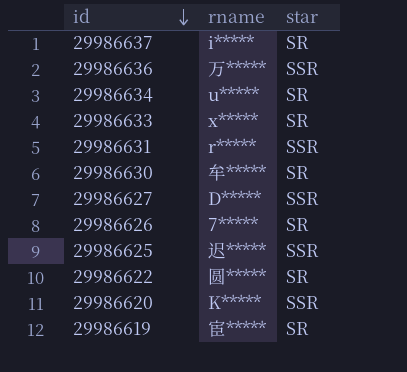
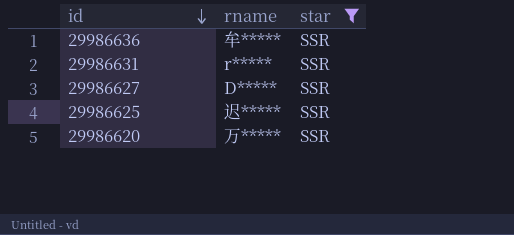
filter: none -> star = SSR
29986636 | rname: 万***** -> 牟*****
29986620 | rname: K***** -> 万*****

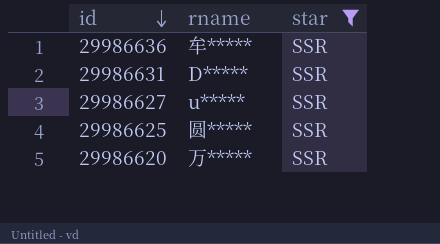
29986631 | rname: r***** -> D*****
29986627 | rname: D***** -> u*****
29986625 | rname: 迟***** -> 圆*****

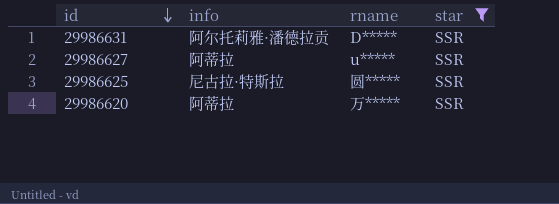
column info | position: none -> 2
row 29986636: 牟***** | SSR -> none

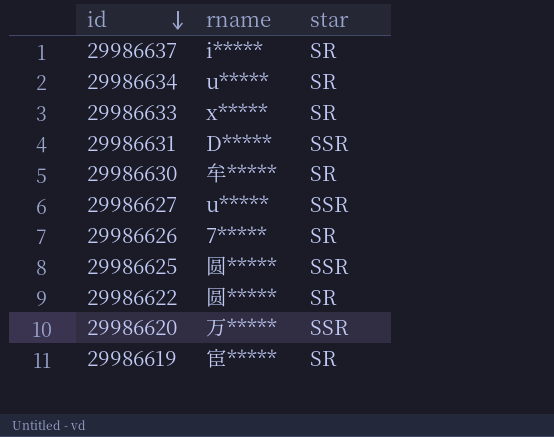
filter: star = SSR -> none
column info | position: 2 -> none

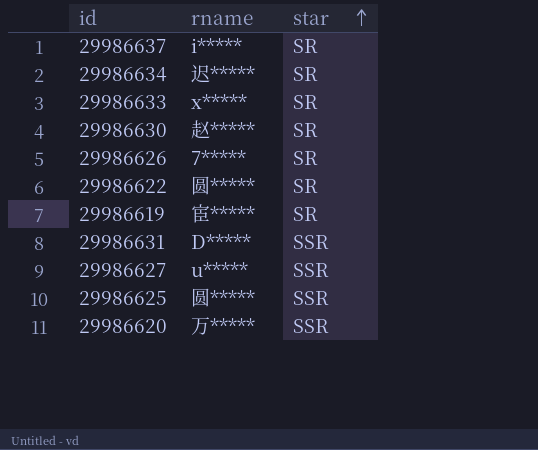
row order: id descending -> star ascending
29986634 | rname: u***** -> 迟*****
29986630 | rname: 牟***** -> 赵*****

